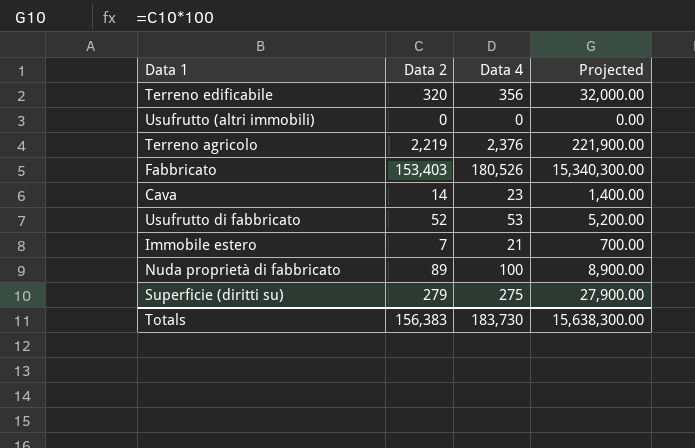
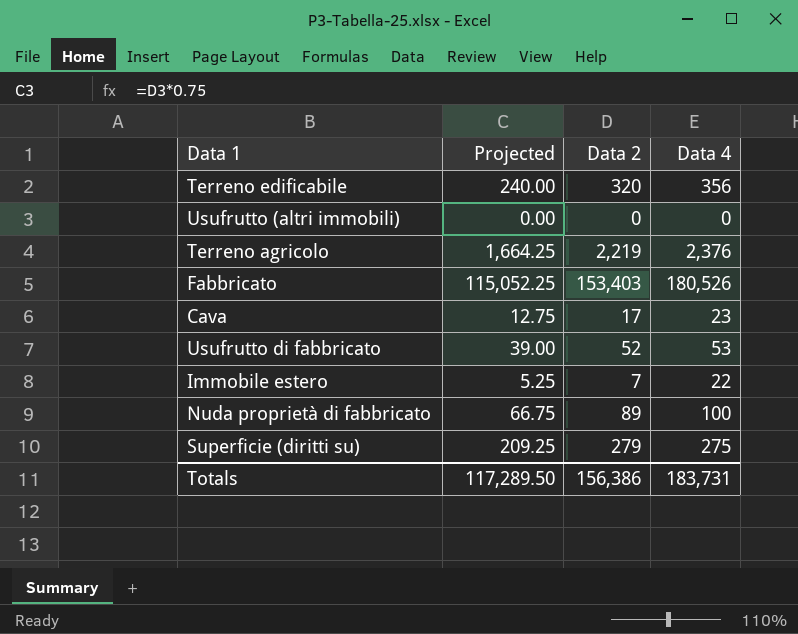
column Projected | formula: [Data 2] * 100 -> [Data 2] * 0.75
column Projected | position: 4 -> 2
Cava | Data 2: 14 -> 17
Immobile estero | Data 4: 21 -> 22
Totals | Projected: 15,638,300.00 -> 117,289.50
Totals | Data 2: 156,383 -> 156,386
Totals | Data 4: 183,730 -> 183,731

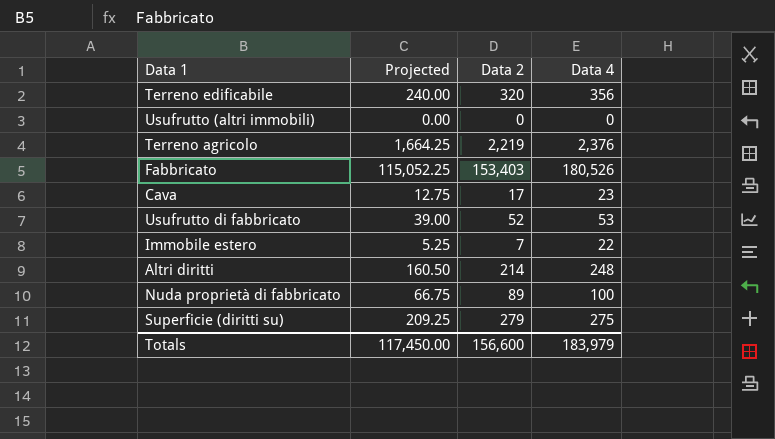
row Altri diritti: none -> 160.50 | 214 | 248
Totals | Projected: 117,289.50 -> 117,450.00
Totals | Data 2: 156,386 -> 156,600
Totals | Data 4: 183,731 -> 183,979

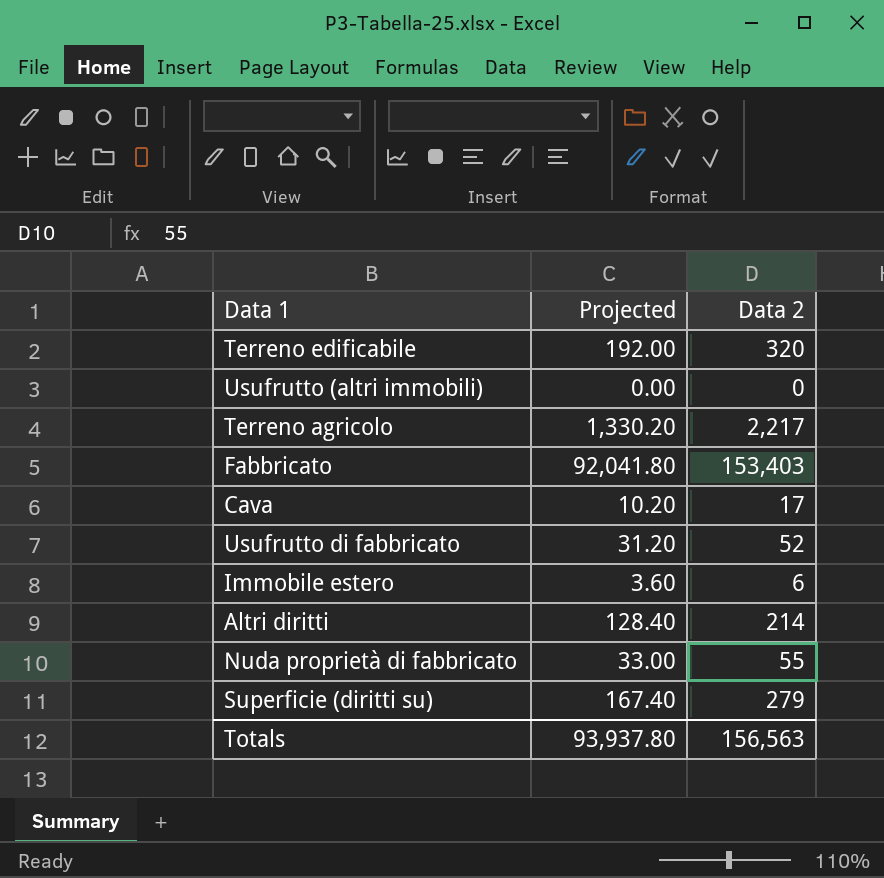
column Data 4 | position: 4 -> none
column Projected | formula: [Data 2] * 0.75 -> [Data 2] * 0.6
Terreno agricolo | Data 2: 2,219 -> 2,217
Immobile estero | Data 2: 7 -> 6
Nuda proprietà di fabbricato | Data 2: 89 -> 55
Totals | Projected: 117,450.00 -> 93,937.80
Totals | Data 2: 156,600 -> 156,563

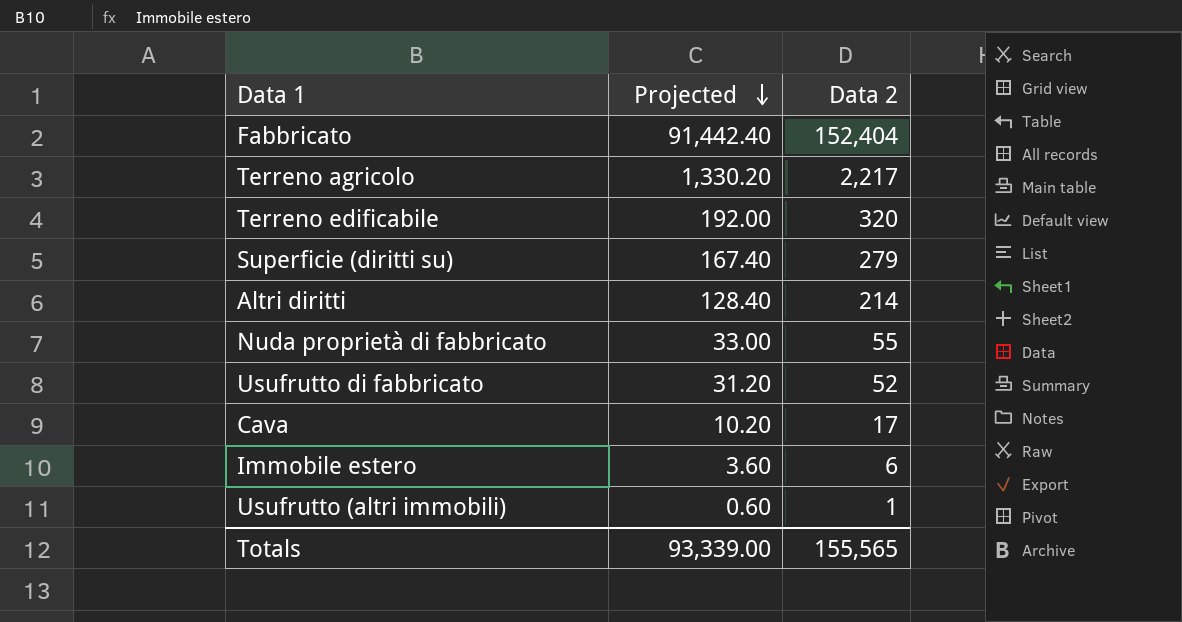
row order: none -> Projected descending
Fabbricato | Projected: 92,041.80 -> 91,442.40
Fabbricato | Data 2: 153,403 -> 152,404
Usufrutto (altri immobili) | Projected: 0.00 -> 0.60
Usufrutto (altri immobili) | Data 2: 0 -> 1
Totals | Projected: 93,937.80 -> 93,339.00
Totals | Data 2: 156,563 -> 155,565

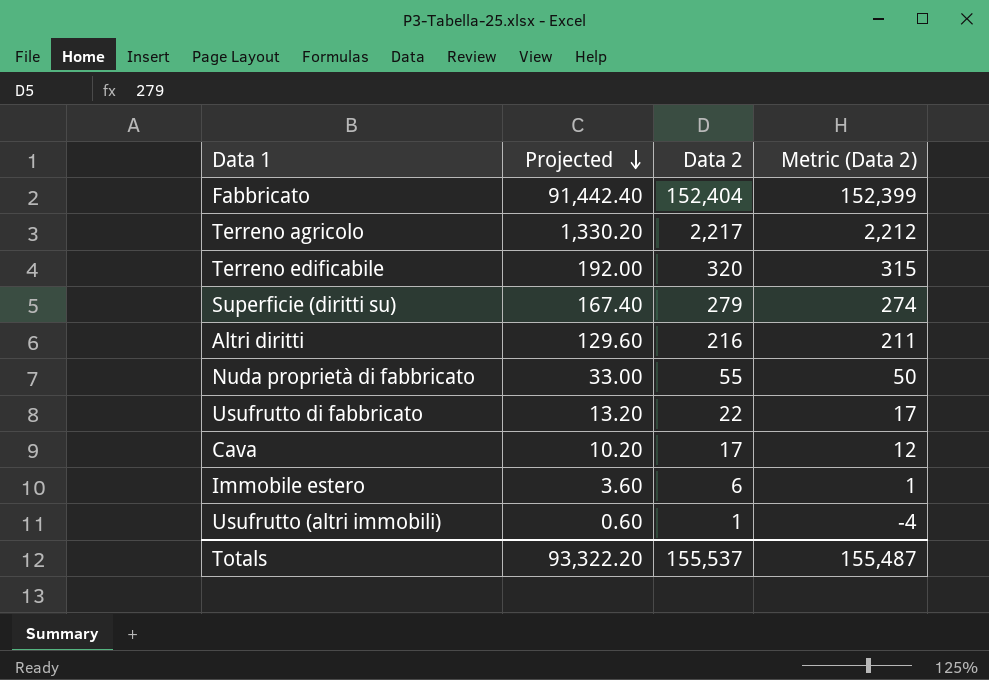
column Metric (Data 2) | formula: none -> [Data 2] - 5
Altri diritti | Projected: 128.40 -> 129.60
Altri diritti | Data 2: 214 -> 216
Usufrutto di fabbricato | Projected: 31.20 -> 13.20
Usufrutto di fabbricato | Data 2: 52 -> 22
Totals | Projected: 93,339.00 -> 93,322.20
Totals | Data 2: 155,565 -> 155,537

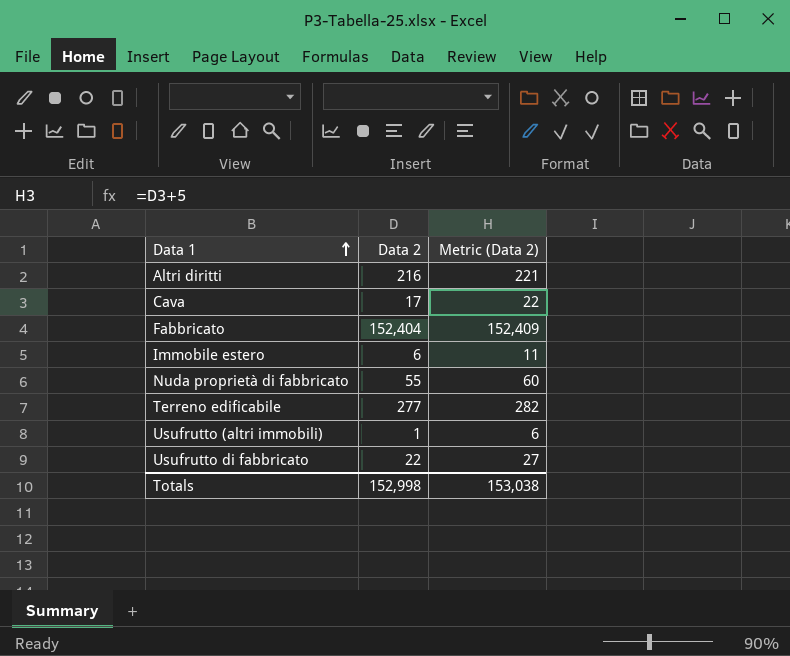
row order: Projected descending -> Data 1 ascending
column Projected | formula: [Data 2] * 0.6 -> none
column Metric (Data 2) | formula: [Data 2] - 5 -> [Data 2] + 5
row Terreno agricolo: 1,330.20 | 2,217 | 2,212 -> none
row Superficie (diritti su): 167.40 | 279 | 274 -> none
Terreno edificabile | Data 2: 320 -> 277
Totals | Data 2: 155,537 -> 152,998
Totals | Metric (Data 2): 155,487 -> 153,038

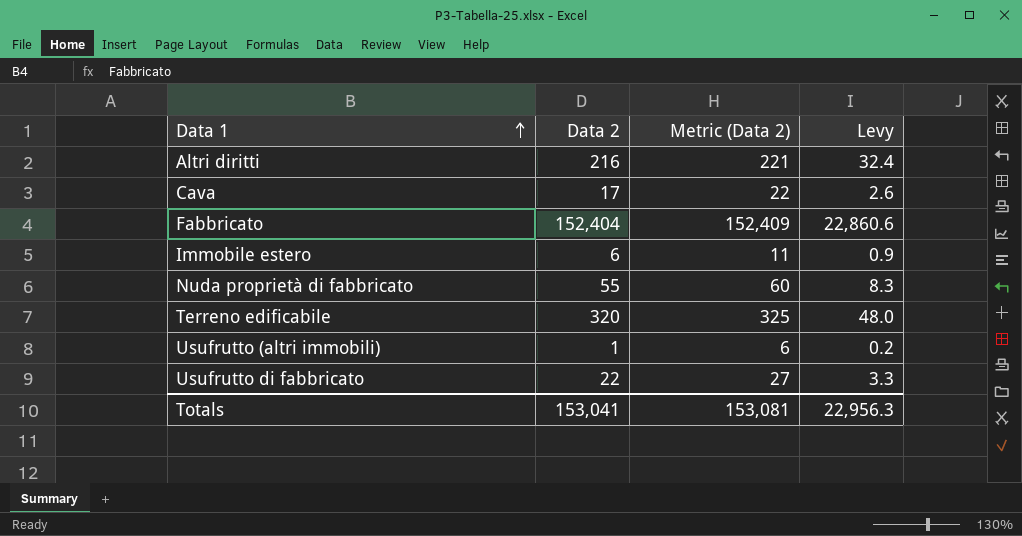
column Levy | formula: none -> [Data 2] * 0.15
Terreno edificabile | Data 2: 277 -> 320
Terreno edificabile | Metric (Data 2): 282 -> 325
Totals | Data 2: 152,998 -> 153,041
Totals | Metric (Data 2): 153,038 -> 153,081

